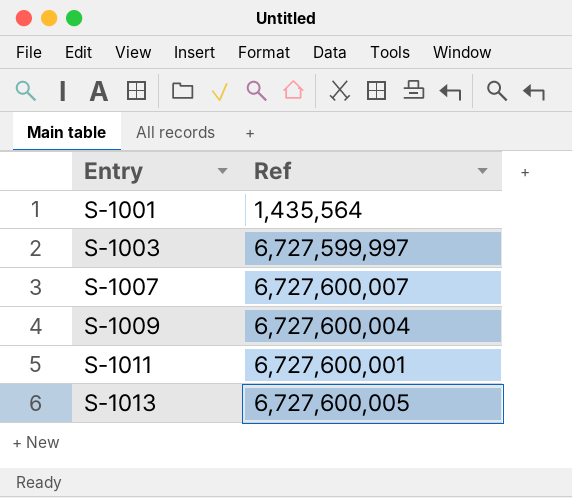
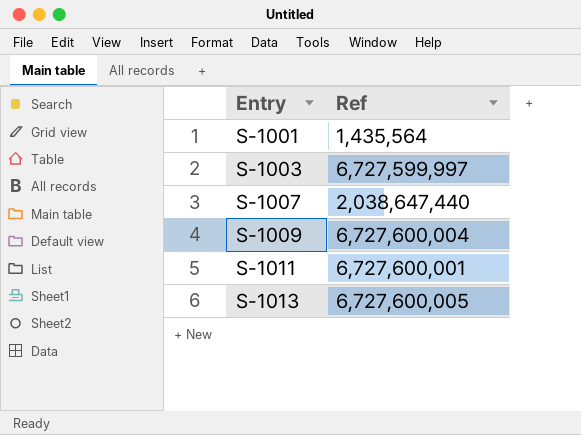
S-1007 | Ref: 6,727,600,007 -> 2,038,647,440

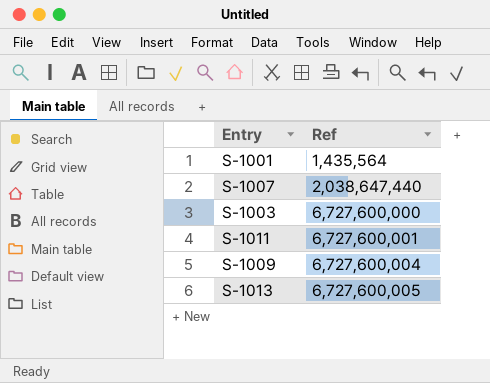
row order: Entry ascending -> Ref ascending
S-1003 | Ref: 6,727,599,997 -> 6,727,600,000

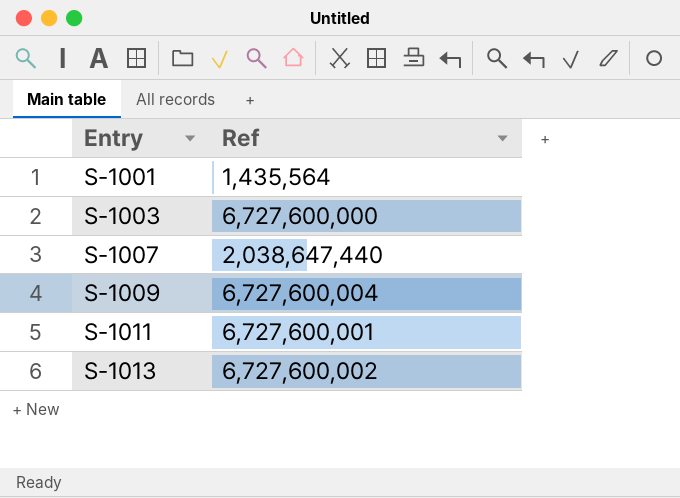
row order: Ref ascending -> Entry ascending
S-1013 | Ref: 6,727,600,005 -> 6,727,600,002

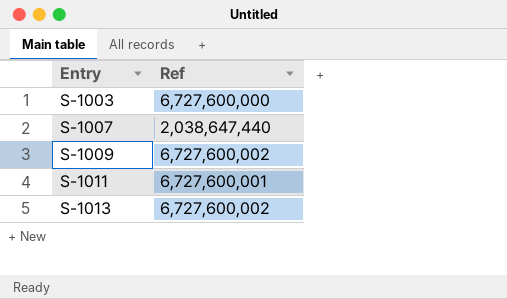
row S-1001: 1,435,564 -> none
S-1009 | Ref: 6,727,600,004 -> 6,727,600,002

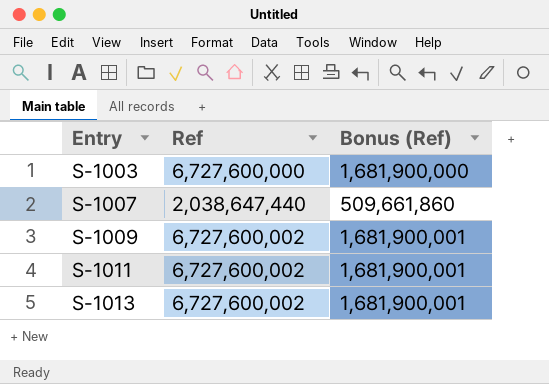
column Bonus (Ref) | formula: none -> [Ref] * 0.25
S-1011 | Ref: 6,727,600,001 -> 6,727,600,002

